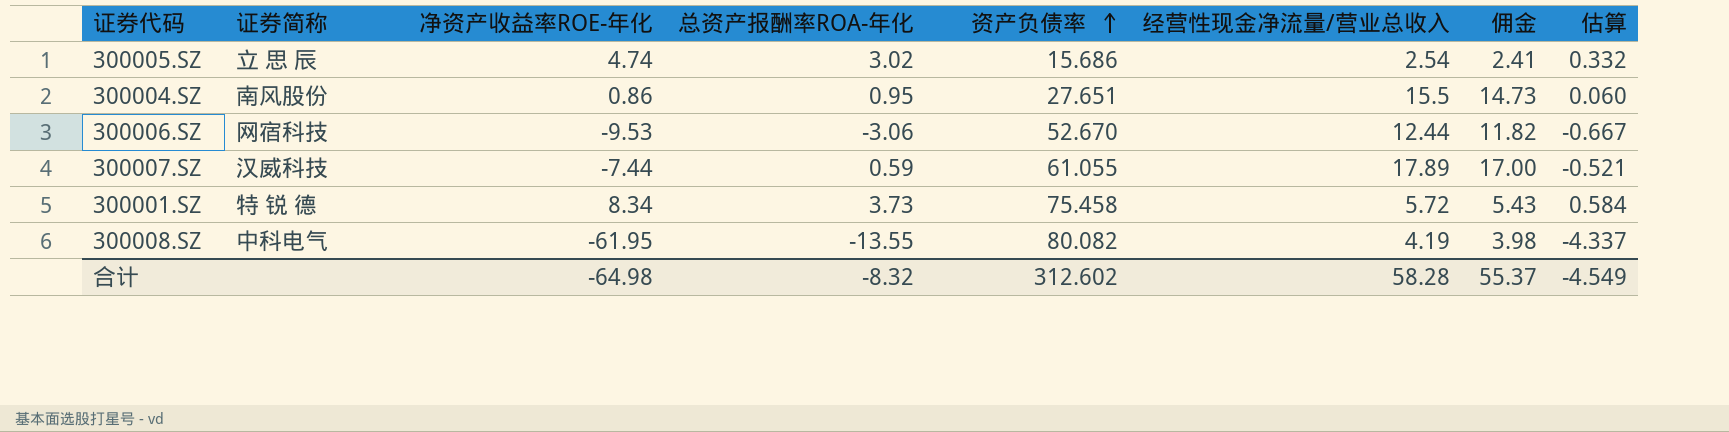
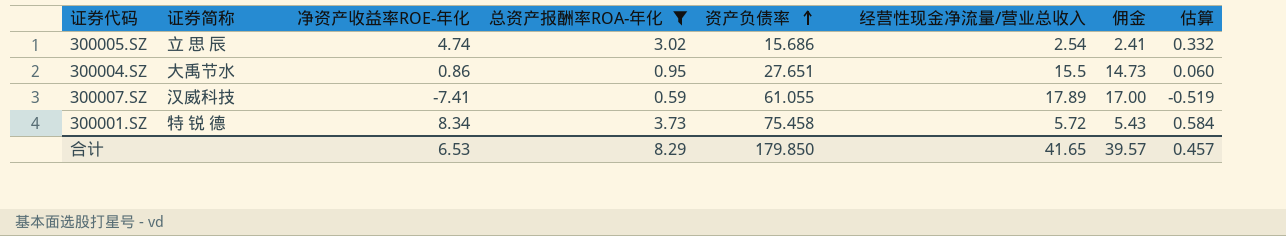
filter: none -> 总资产报酬率ROA-年化 >= 0.59
300004.SZ | 证券简称: 南风股份 -> 大禹节水
300007.SZ | 净资产收益率ROE-年化: -7.44 -> -7.41
300007.SZ | 估算: -0.521 -> -0.519
合计 | 净资产收益率ROE-年化: -64.98 -> 6.53
合计 | 总资产报酬率ROA-年化: -8.32 -> 8.29
合计 | 资产负债率: 312.602 -> 179.850
合计 | 经营性现金净流量/营业总收入: 58.28 -> 41.65
合计 | 佣金: 55.37 -> 39.57
合计 | 估算: -4.549 -> 0.457

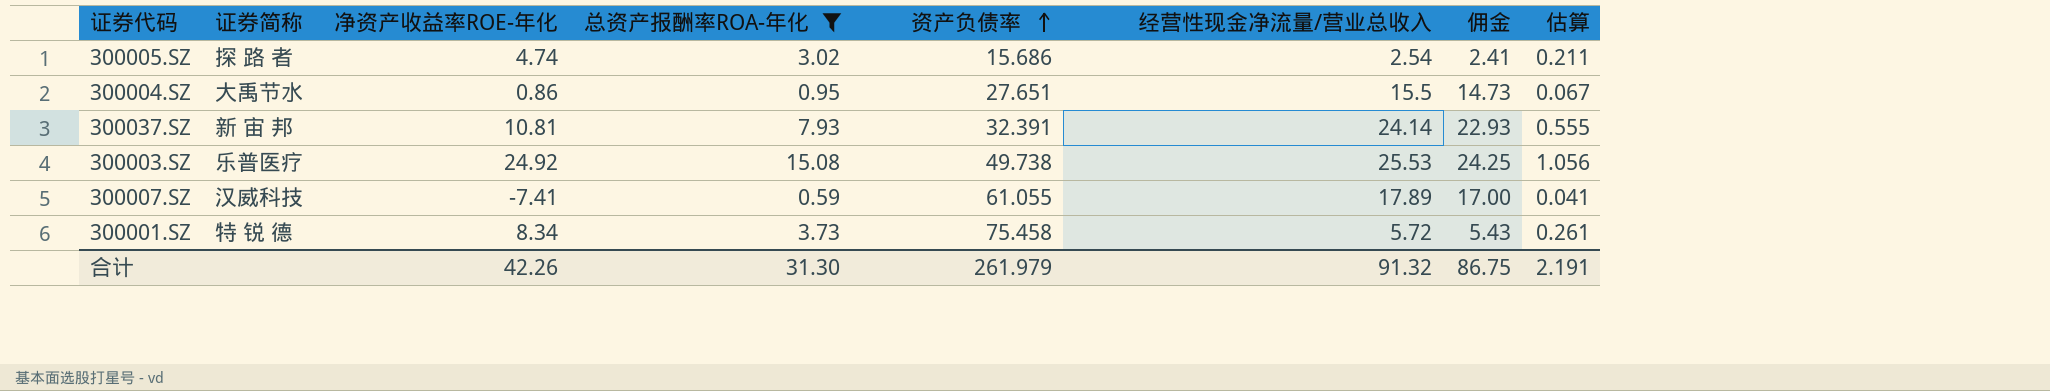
column 估算 | formula: [净资产收益率ROE-年化] * 0.07 -> [总资产报酬率ROA-年化] * 0.07
300005.SZ | 证券简称: 立 思 辰 -> 探 路 者
row 300037.SZ: none -> 新 宙 邦 | 10.81 | 7.93 | 32.391 | 24.14 | 22.93 | 0.555
row 300003.SZ: none -> 乐普医疗 | 24.92 | 15.08 | 49.738 | 25.53 | 24.25 | 1.056
合计 | 净资产收益率ROE-年化: 6.53 -> 42.26
合计 | 总资产报酬率ROA-年化: 8.29 -> 31.30
合计 | 资产负债率: 179.850 -> 261.979
合计 | 经营性现金净流量/营业总收入: 41.65 -> 91.32
合计 | 佣金: 39.57 -> 86.75
合计 | 估算: 0.457 -> 2.191

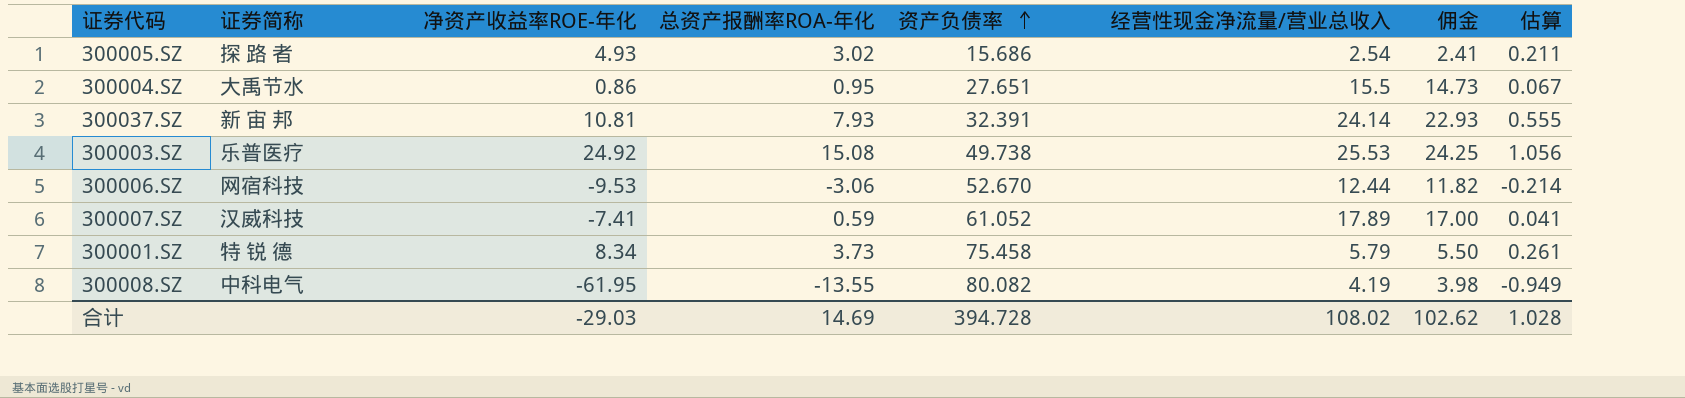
filter: 总资产报酬率ROA-年化 >= 0.59 -> none
300005.SZ | 净资产收益率ROE-年化: 4.74 -> 4.93
300007.SZ | 资产负债率: 61.055 -> 61.052
300001.SZ | 经营性现金净流量/营业总收入: 5.72 -> 5.79
300001.SZ | 佣金: 5.43 -> 5.50
合计 | 净资产收益率ROE-年化: 42.26 -> -29.03
合计 | 总资产报酬率ROA-年化: 31.30 -> 14.69
合计 | 资产负债率: 261.979 -> 394.728
合计 | 经营性现金净流量/营业总收入: 91.32 -> 108.02
合计 | 佣金: 86.75 -> 102.62
合计 | 估算: 2.191 -> 1.028

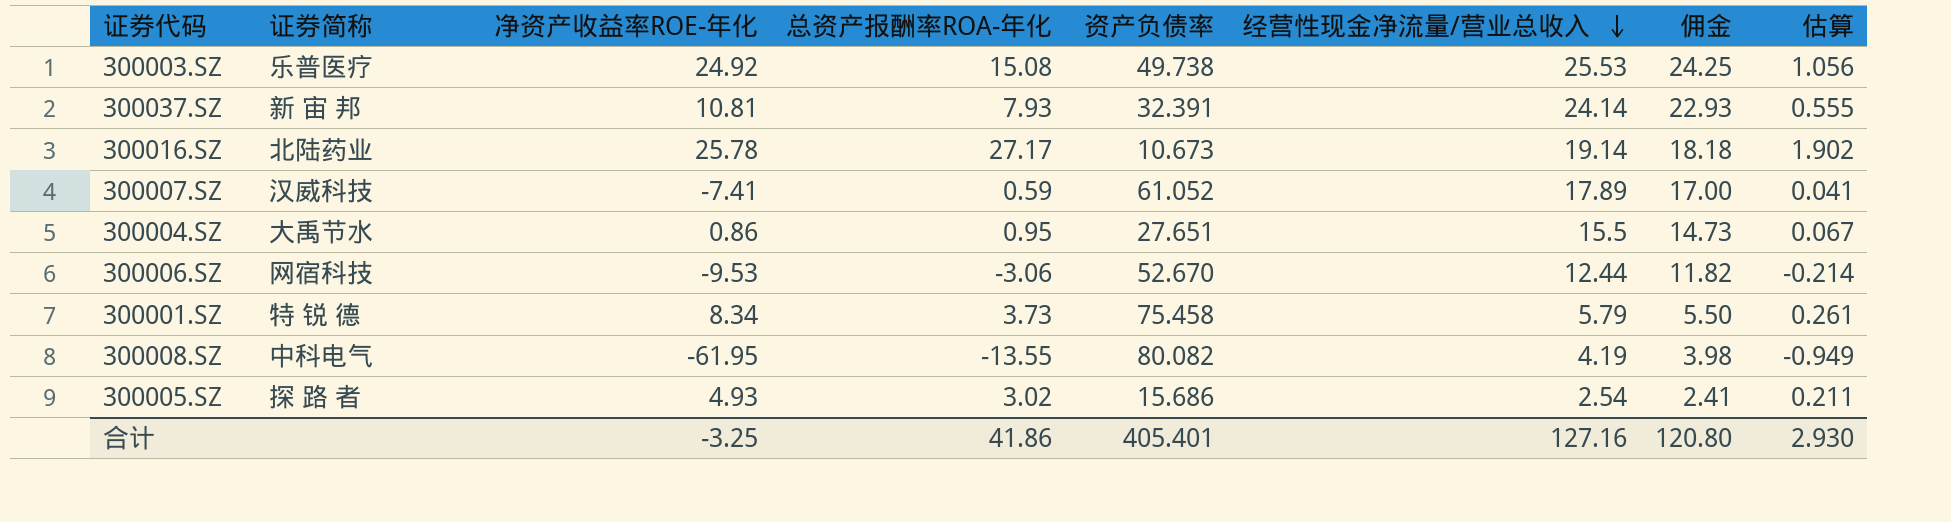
row order: 资产负债率 ascending -> 经营性现金净流量/营业总收入 descending
row 300016.SZ: none -> 北陆药业 | 25.78 | 27.17 | 10.673 | 19.14 | 18.18 | 1.902
合计 | 净资产收益率ROE-年化: -29.03 -> -3.25
合计 | 总资产报酬率ROA-年化: 14.69 -> 41.86
合计 | 资产负债率: 394.728 -> 405.401
合计 | 经营性现金净流量/营业总收入: 108.02 -> 127.16
合计 | 佣金: 102.62 -> 120.80
合计 | 估算: 1.028 -> 2.930

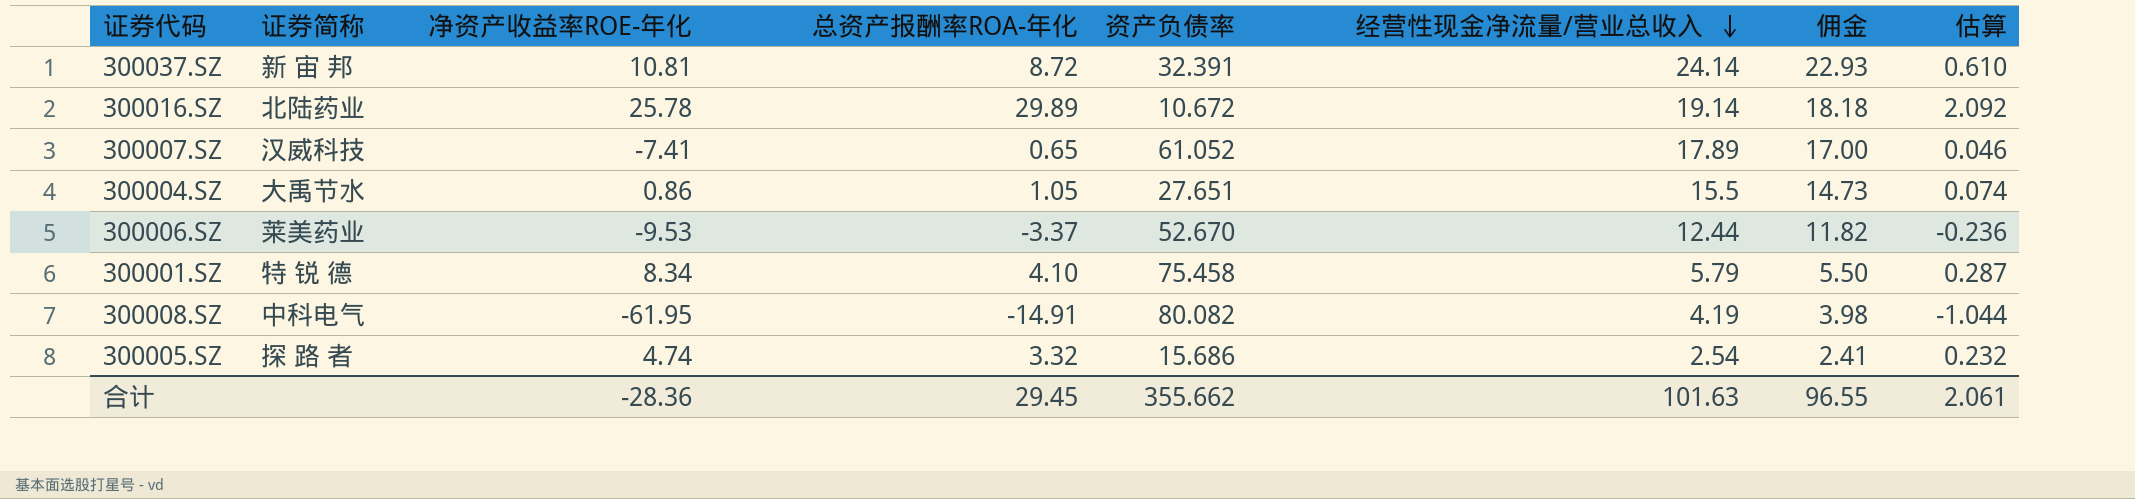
row 300003.SZ: 乐普医疗 | 24.92 | 15.08 | 49.738 | 25.53 | 24.25 | 1.056 -> none
300037.SZ | 总资产报酬率ROA-年化: 7.93 -> 8.72
300037.SZ | 估算: 0.555 -> 0.610
300016.SZ | 总资产报酬率ROA-年化: 27.17 -> 29.89
300016.SZ | 资产负债率: 10.673 -> 10.672
300016.SZ | 估算: 1.902 -> 2.092
300007.SZ | 总资产报酬率ROA-年化: 0.59 -> 0.65
300007.SZ | 估算: 0.041 -> 0.046
300004.SZ | 总资产报酬率ROA-年化: 0.95 -> 1.05
300004.SZ | 估算: 0.067 -> 0.074
300006.SZ | 证券简称: 网宿科技 -> 莱美药业
300006.SZ | 总资产报酬率ROA-年化: -3.06 -> -3.37
300006.SZ | 估算: -0.214 -> -0.236
300001.SZ | 总资产报酬率ROA-年化: 3.73 -> 4.10
300001.SZ | 估算: 0.261 -> 0.287
300008.SZ | 总资产报酬率ROA-年化: -13.55 -> -14.91
300008.SZ | 估算: -0.949 -> -1.044
300005.SZ | 净资产收益率ROE-年化: 4.93 -> 4.74
300005.SZ | 总资产报酬率ROA-年化: 3.02 -> 3.32
300005.SZ | 估算: 0.211 -> 0.232
合计 | 净资产收益率ROE-年化: -3.25 -> -28.36
合计 | 总资产报酬率ROA-年化: 41.86 -> 29.45
合计 | 资产负债率: 405.401 -> 355.662
合计 | 经营性现金净流量/营业总收入: 127.16 -> 101.63
合计 | 佣金: 120.80 -> 96.55
合计 | 估算: 2.930 -> 2.061

